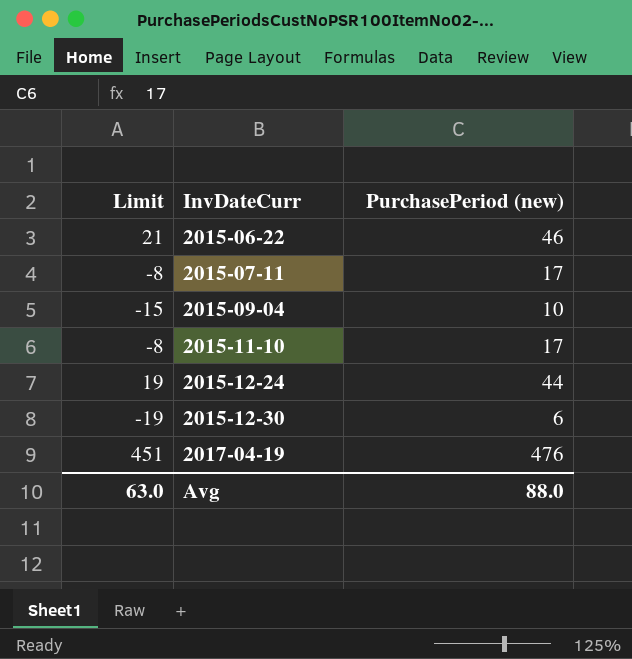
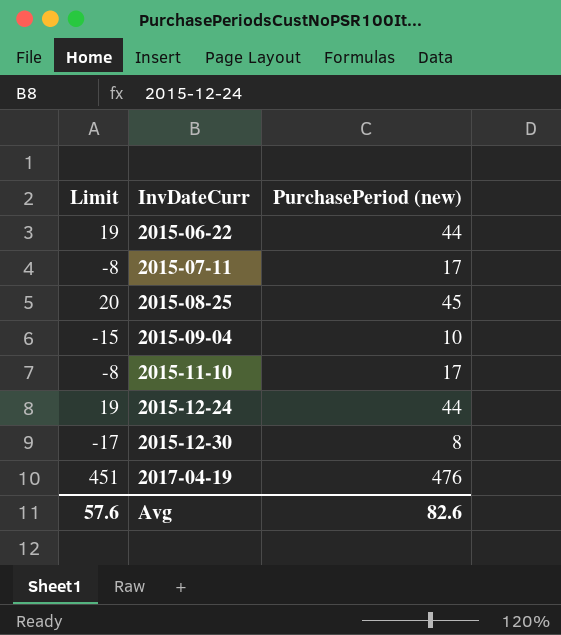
2015-06-22 | Limit: 21 -> 19
2015-06-22 | PurchasePeriod (new): 46 -> 44
row 2015-08-25: none -> 20 | 45
2015-12-30 | Limit: -19 -> -17
2015-12-30 | PurchasePeriod (new): 6 -> 8
Avg | Limit: 63.0 -> 57.6
Avg | PurchasePeriod (new): 88.0 -> 82.6

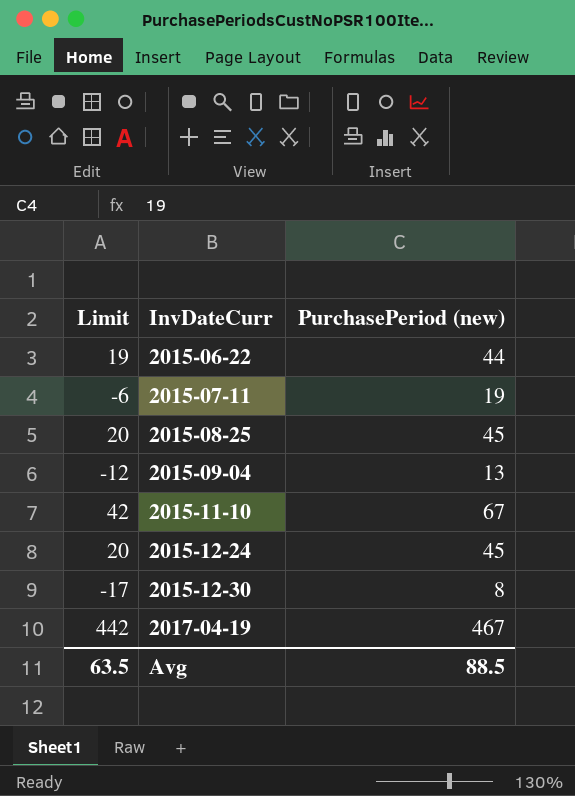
2015-07-11 | Limit: -8 -> -6
2015-07-11 | PurchasePeriod (new): 17 -> 19
2015-09-04 | Limit: -15 -> -12
2015-09-04 | PurchasePeriod (new): 10 -> 13
2015-11-10 | Limit: -8 -> 42
2015-11-10 | PurchasePeriod (new): 17 -> 67
2015-12-24 | Limit: 19 -> 20
2015-12-24 | PurchasePeriod (new): 44 -> 45
2017-04-19 | Limit: 451 -> 442
2017-04-19 | PurchasePeriod (new): 476 -> 467
Avg | Limit: 57.6 -> 63.5
Avg | PurchasePeriod (new): 82.6 -> 88.5

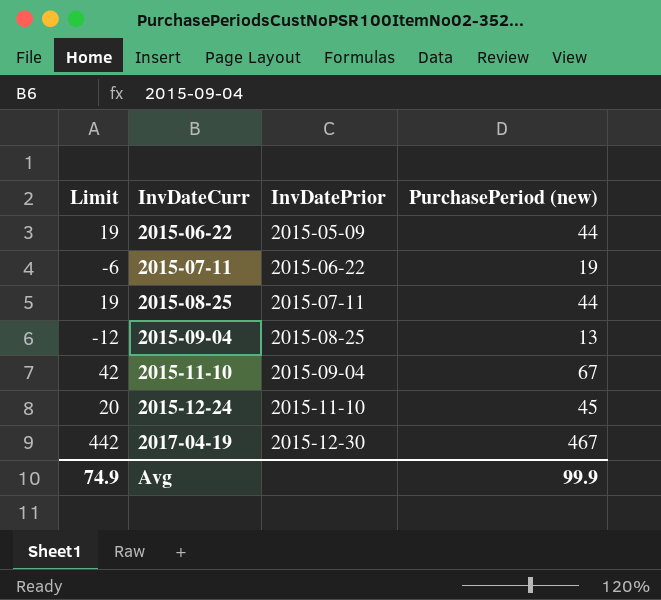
column InvDatePrior | position: none -> 3
row 2015-12-30: -17 | 8 -> none
2015-08-25 | Limit: 20 -> 19
2015-08-25 | PurchasePeriod (new): 45 -> 44
Avg | Limit: 63.5 -> 74.9
Avg | PurchasePeriod (new): 88.5 -> 99.9

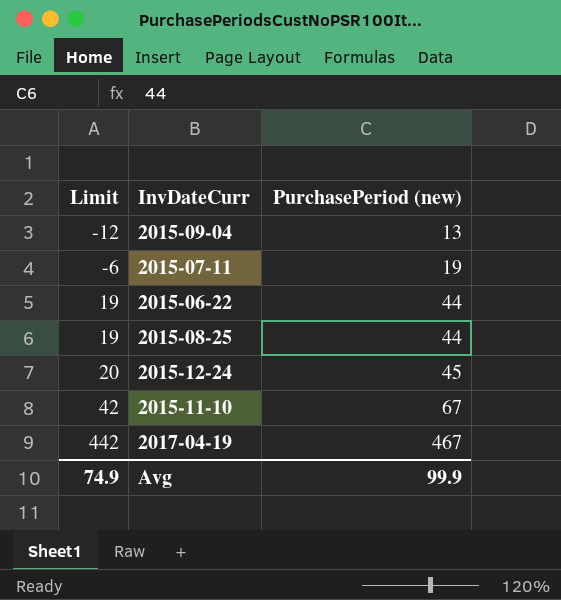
row order: InvDateCurr ascending -> Limit ascending
column InvDatePrior | position: 3 -> none

